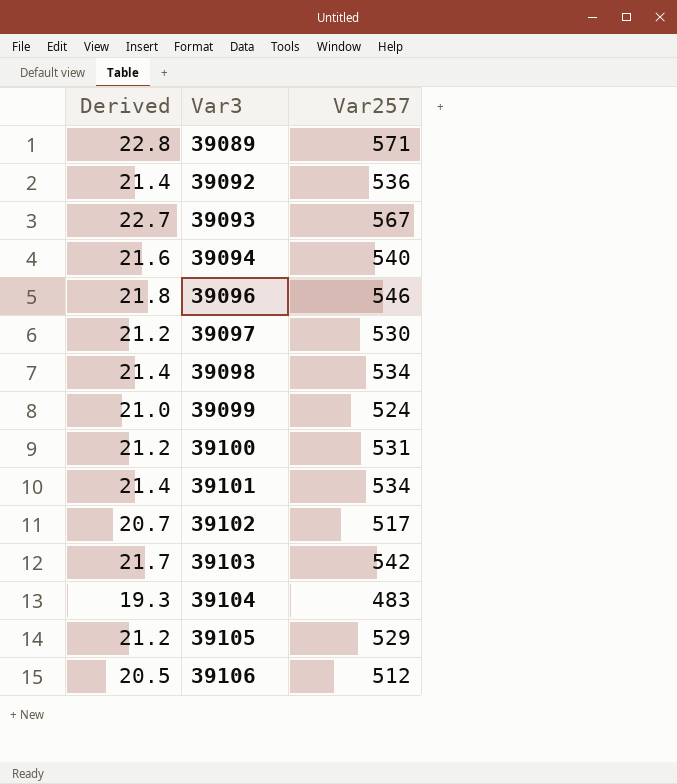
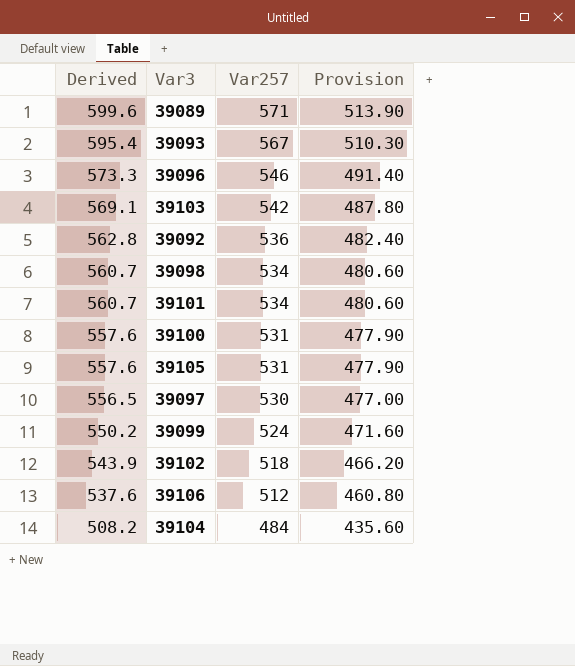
row order: Var3 ascending -> Derived descending
column Derived | formula: [Var257] * 0.04 -> [Var257] * 1.05
column Provision | formula: none -> [Var257] * 0.9
row 39094: 21.6 | 540 -> none
39105 | Var257: 529 -> 531
39102 | Var257: 517 -> 518
39104 | Var257: 483 -> 484

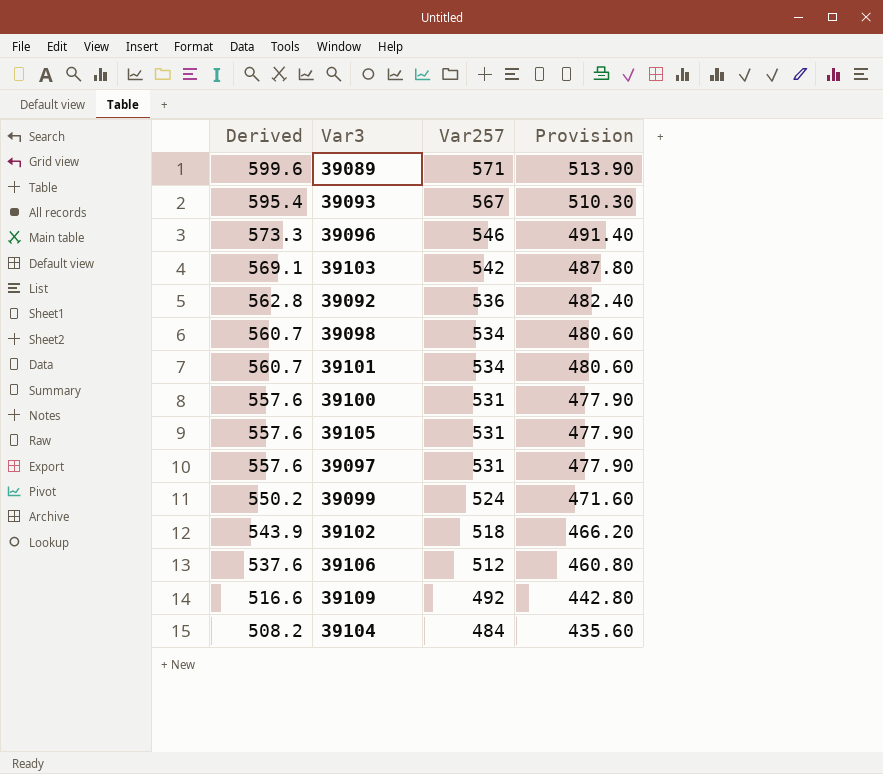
39097 | Derived: 556.5 -> 557.6
39097 | Var257: 530 -> 531
39097 | Provision: 477.00 -> 477.90
row 39109: none -> 516.6 | 492 | 442.80

